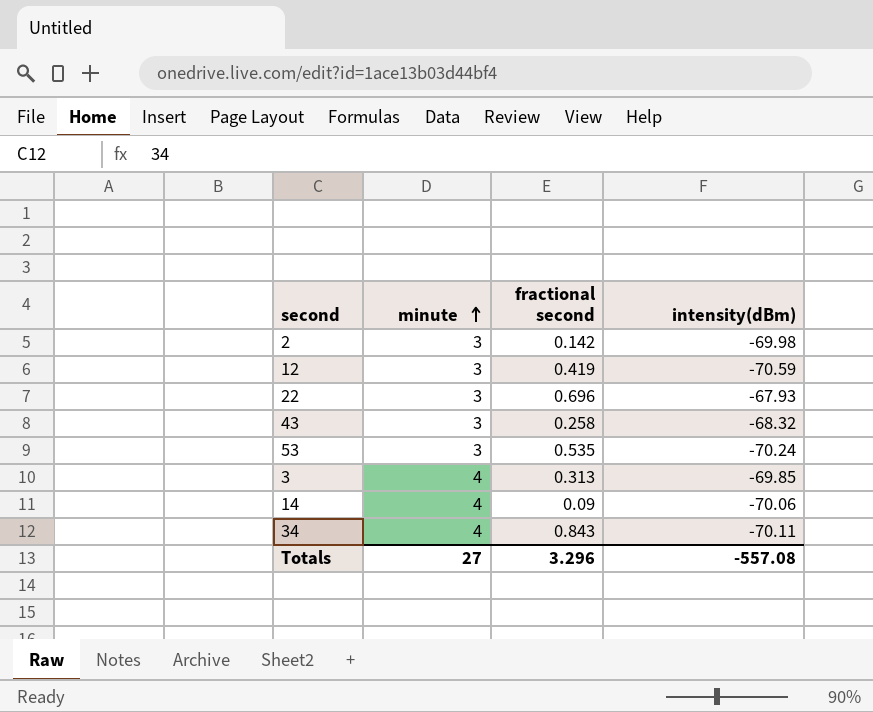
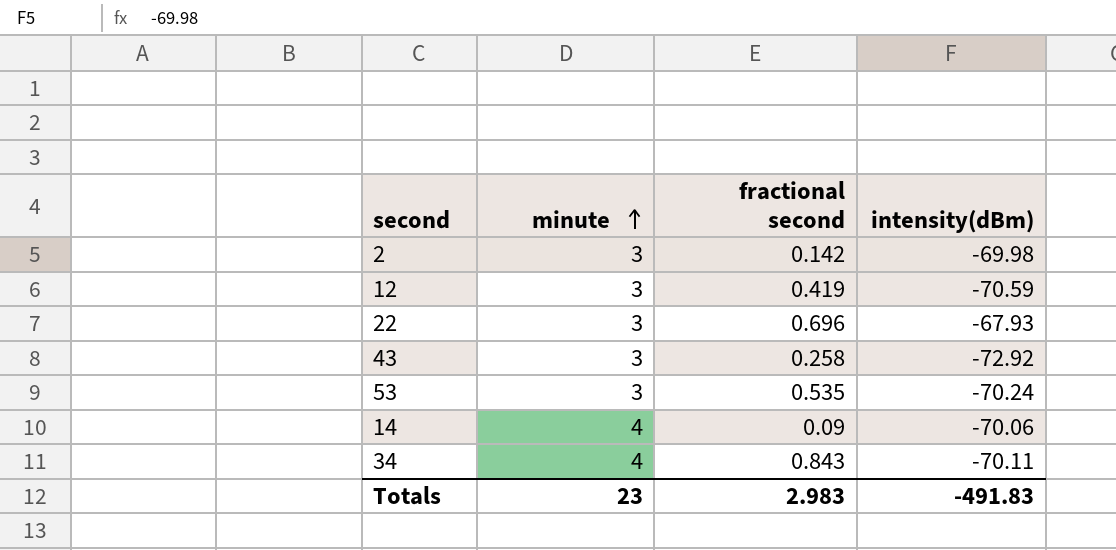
row 3: 4 | 0.313 | -69.85 -> none
43 | intensity(dBm): -68.32 -> -72.92
Totals | minute: 27 -> 23
Totals | fractional second: 3.296 -> 2.983
Totals | intensity(dBm): -557.08 -> -491.83

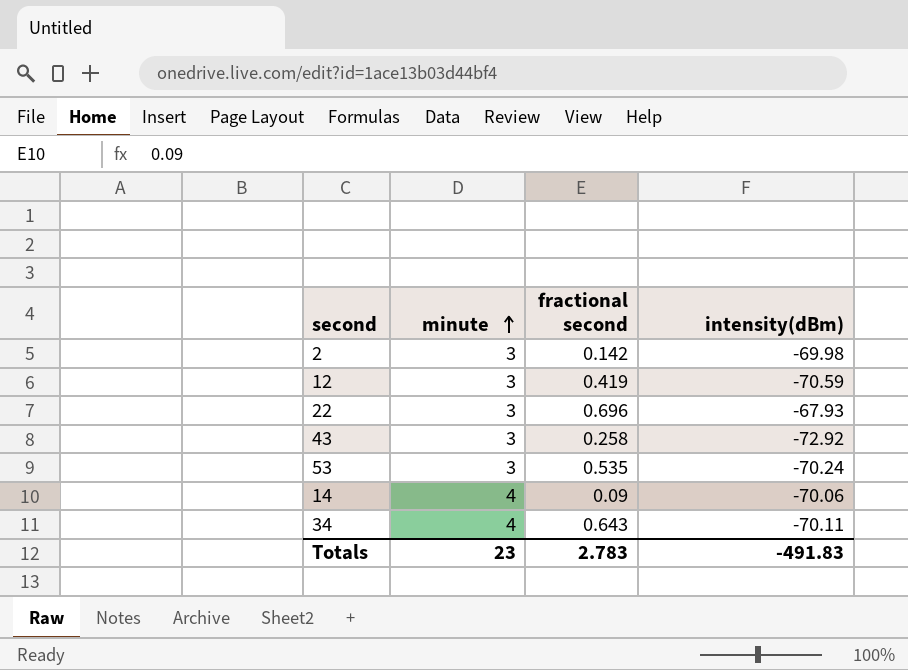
34 | fractional second: 0.843 -> 0.643
Totals | fractional second: 2.983 -> 2.783

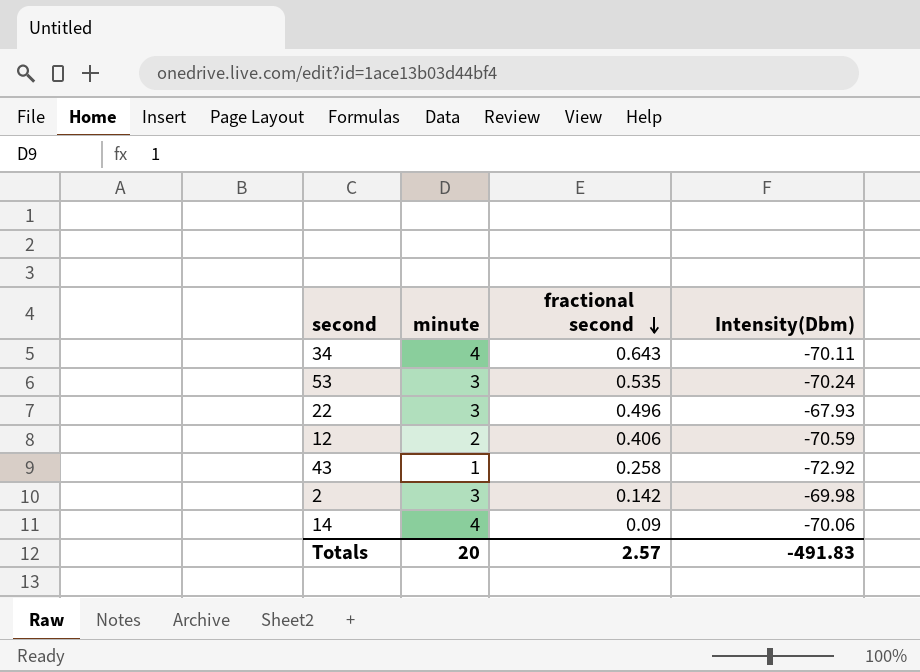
row order: minute ascending -> fractional second descending
column name: intensity(dBm) -> Intensity(Dbm)
22 | fractional second: 0.696 -> 0.496
12 | minute: 3 -> 2
12 | fractional second: 0.419 -> 0.406
43 | minute: 3 -> 1
Totals | minute: 23 -> 20
Totals | fractional second: 2.783 -> 2.57

